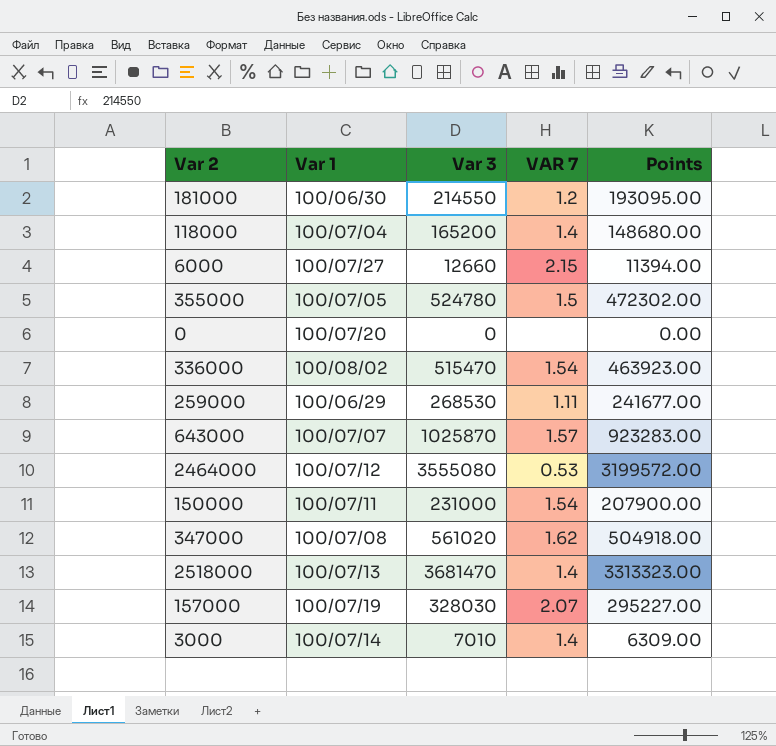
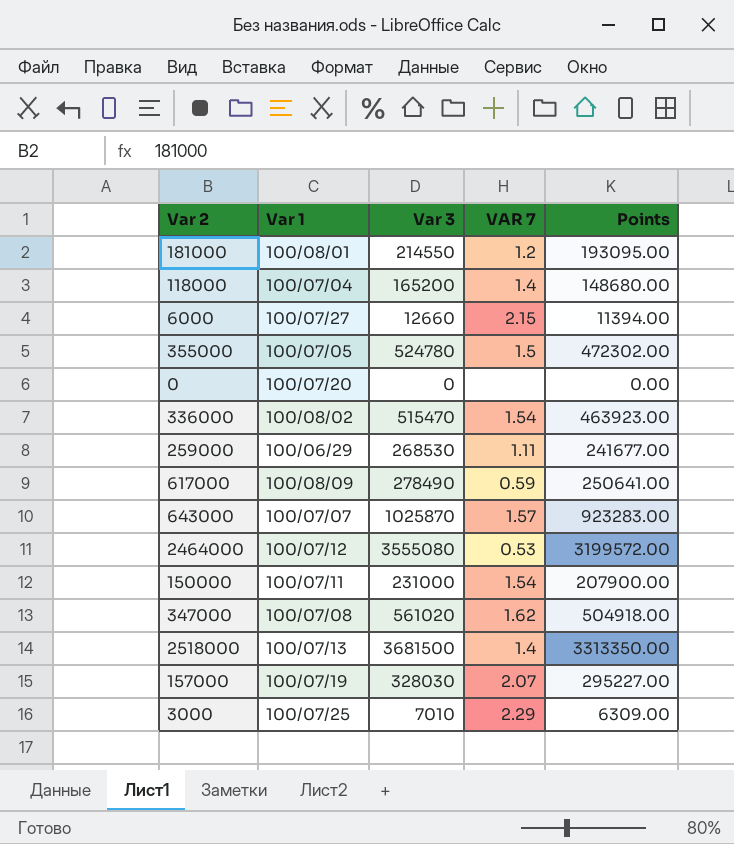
181000 | Var 1: 100/06/30 -> 100/08/01
row 617000: none -> 100/08/09 | 278490 | 0.59 | 250641.00
2518000 | Var 3: 3681470 -> 3681500
2518000 | Points: 3313323.00 -> 3313350.00
3000 | Var 1: 100/07/14 -> 100/07/25
3000 | VAR 7: 1.4 -> 2.29

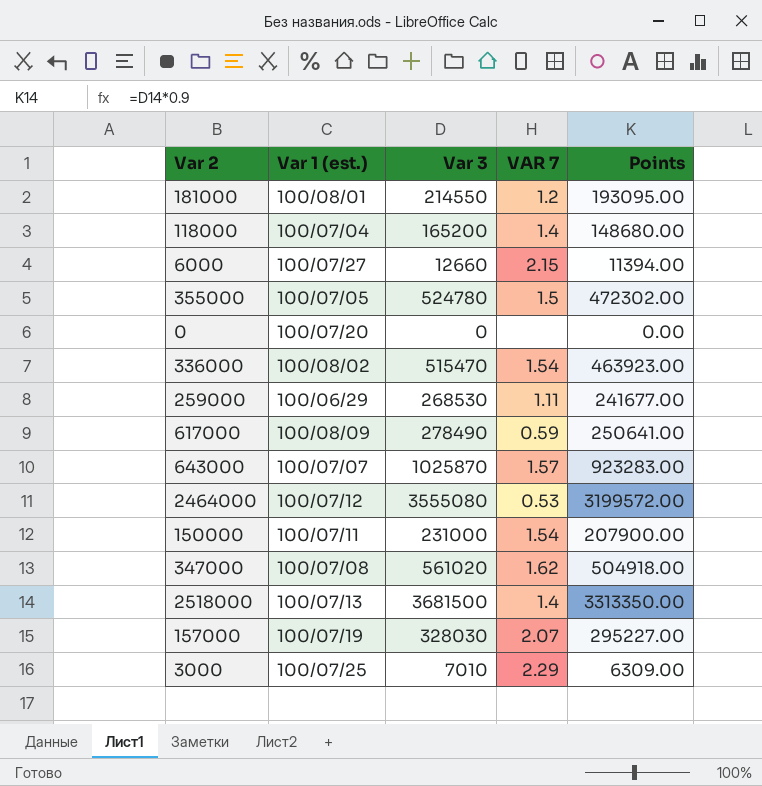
column name: Var 1 -> Var 1 (est.)

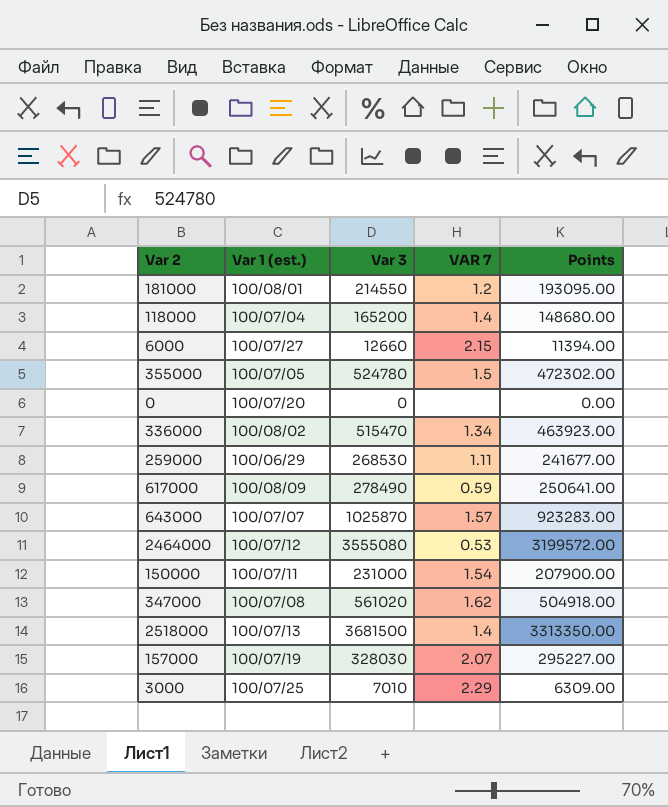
336000 | VAR 7: 1.54 -> 1.34

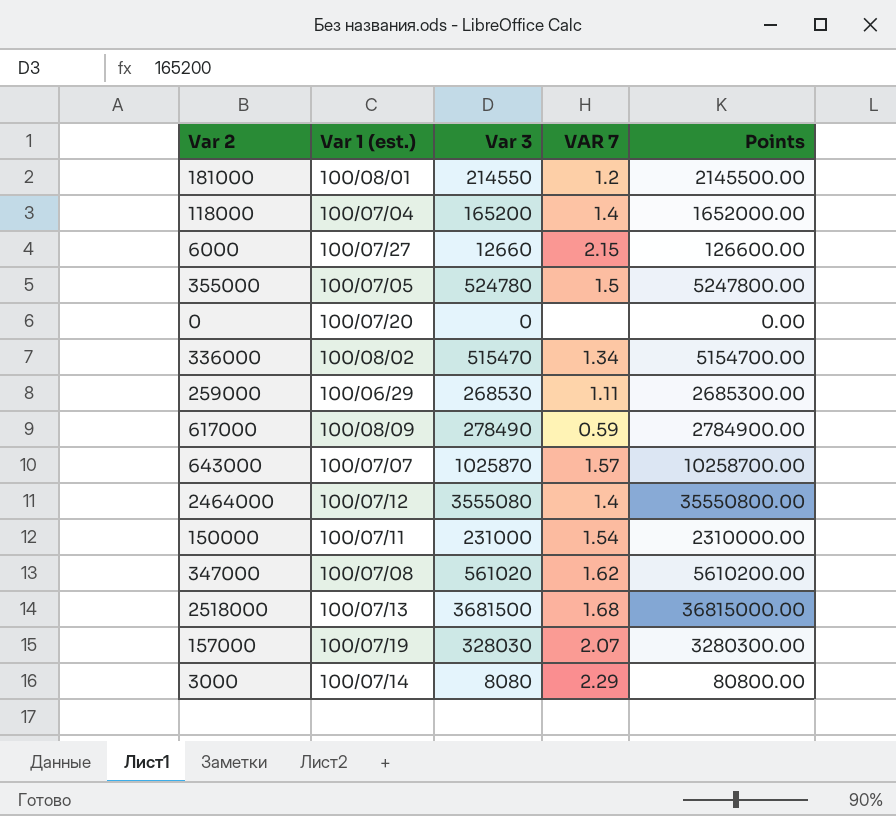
column Points | formula: [Var 3] * 0.9 -> [Var 3] * 10
2464000 | VAR 7: 0.53 -> 1.4
2518000 | VAR 7: 1.4 -> 1.68
3000 | Var 1 (est.): 100/07/25 -> 100/07/14
3000 | Var 3: 7010 -> 8080

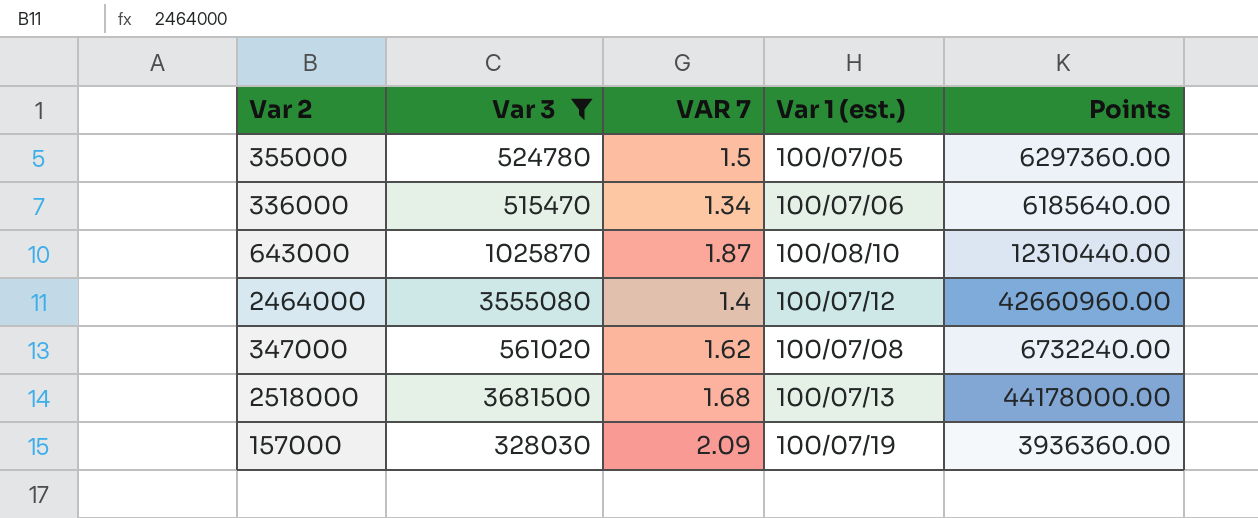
filter: none -> Var 3 >= 328030
column Var 1 (est.) | position: 2 -> 4
column Points | formula: [Var 3] * 10 -> [Var 3] * 12
336000 | Var 1 (est.): 100/08/02 -> 100/07/06
643000 | VAR 7: 1.57 -> 1.87
643000 | Var 1 (est.): 100/07/07 -> 100/08/10
157000 | VAR 7: 2.07 -> 2.09

